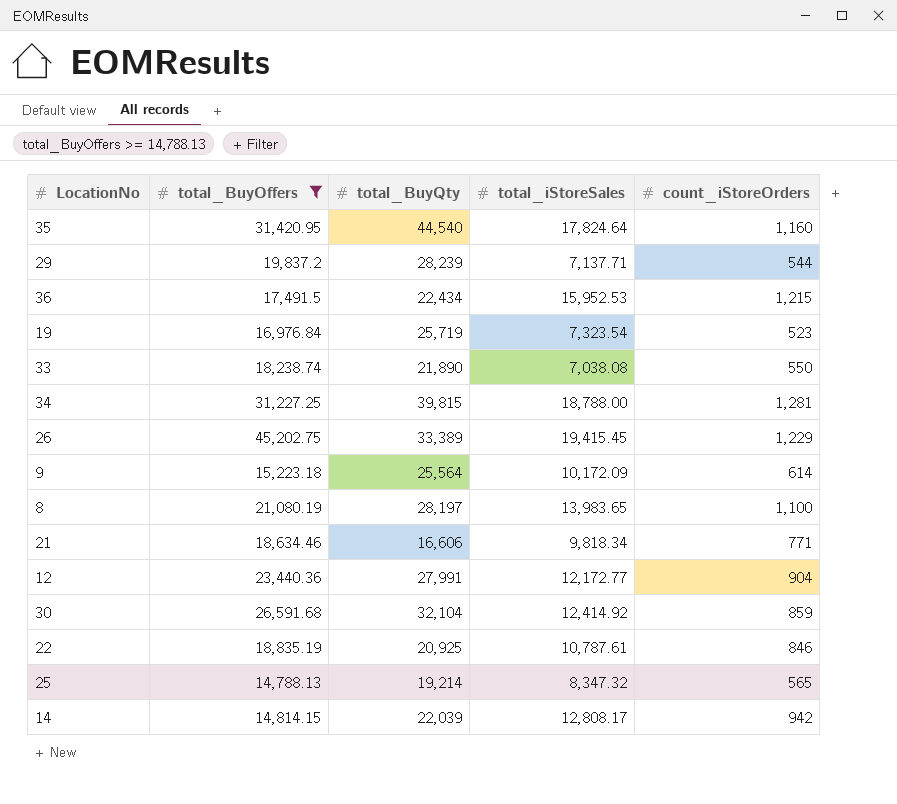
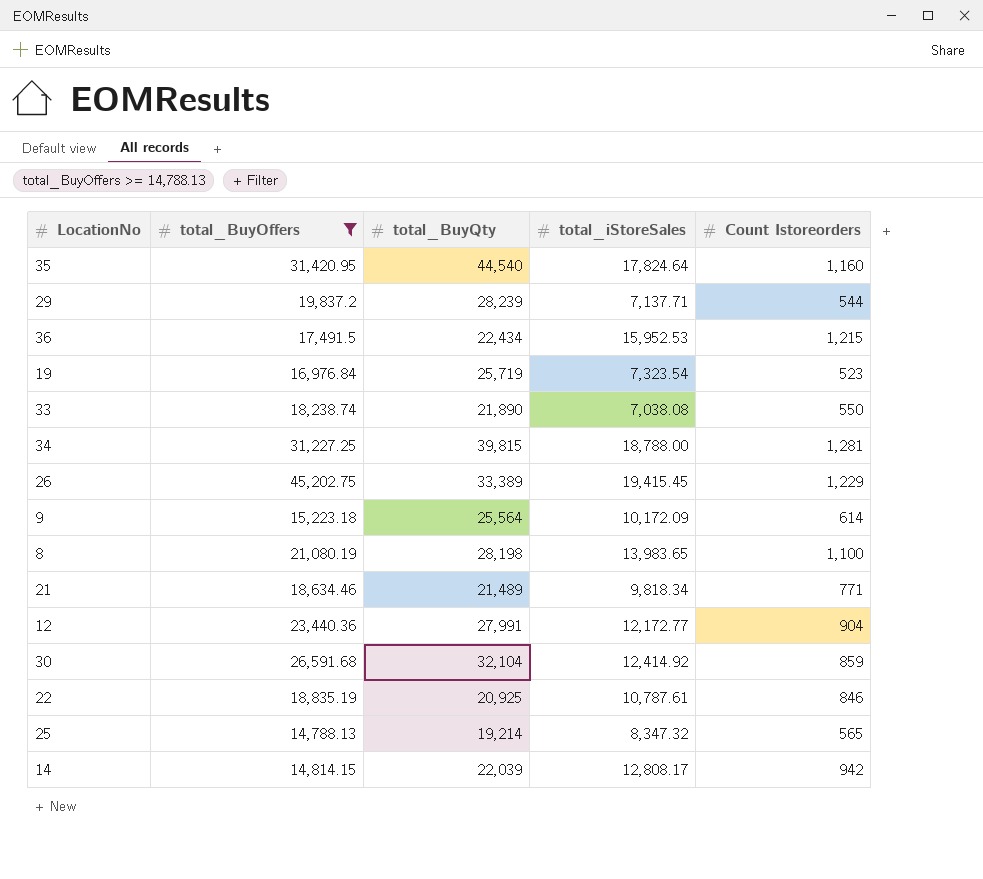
column name: count_iStoreOrders -> Count Istoreorders
8 | total_BuyQty: 28,197 -> 28,198
21 | total_BuyQty: 16,606 -> 21,489

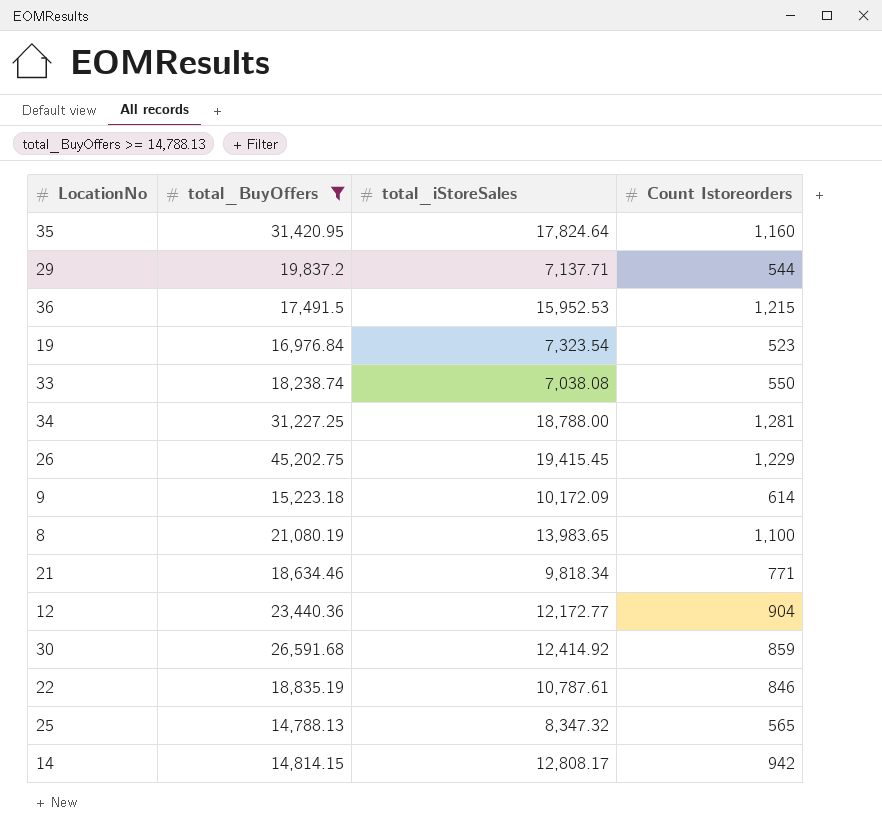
column total_BuyQty | position: 3 -> none

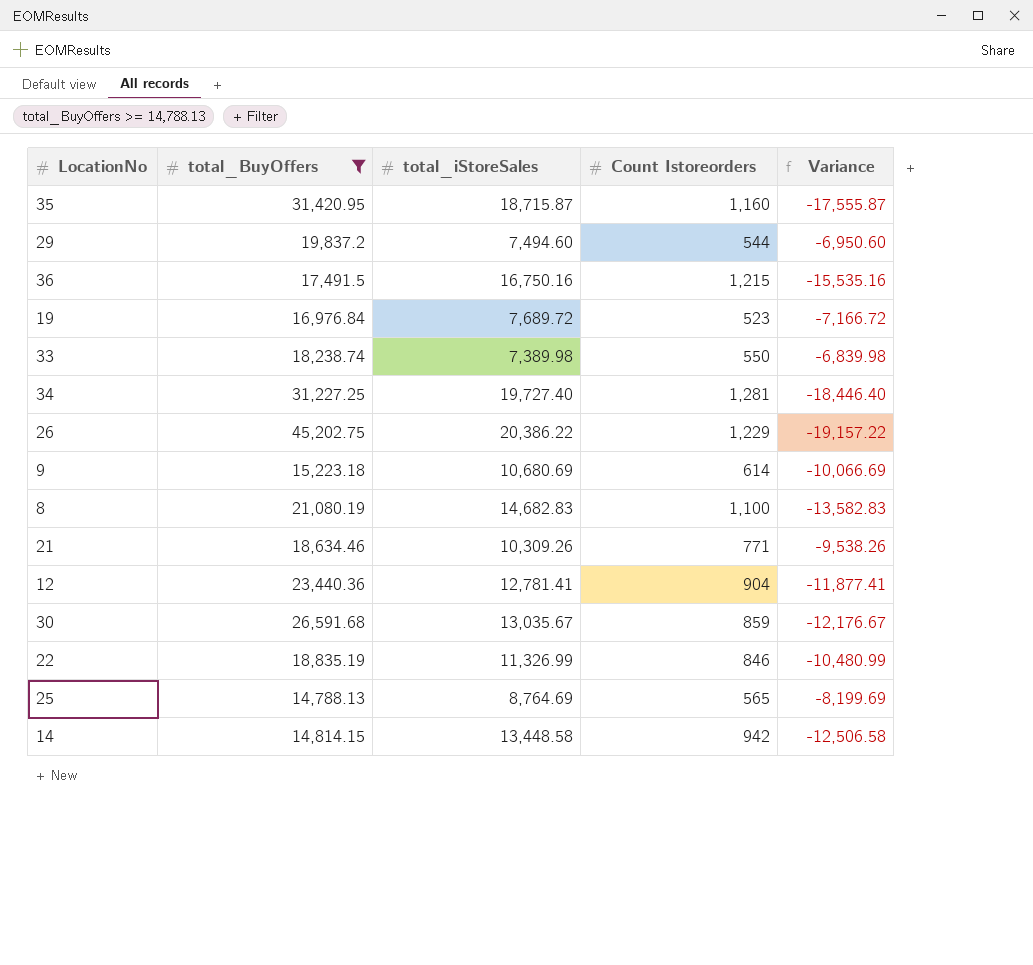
column Variance | formula: none -> [Count Istoreorders] - [total_iStoreSales]
35 | total_iStoreSales: 17,824.64 -> 18,715.87
29 | total_iStoreSales: 7,137.71 -> 7,494.60
36 | total_iStoreSales: 15,952.53 -> 16,750.16
19 | total_iStoreSales: 7,323.54 -> 7,689.72
33 | total_iStoreSales: 7,038.08 -> 7,389.98
34 | total_iStoreSales: 18,788.00 -> 19,727.40
26 | total_iStoreSales: 19,415.45 -> 20,386.22
9 | total_iStoreSales: 10,172.09 -> 10,680.69
8 | total_iStoreSales: 13,983.65 -> 14,682.83
21 | total_iStoreSales: 9,818.34 -> 10,309.26
12 | total_iStoreSales: 12,172.77 -> 12,781.41
30 | total_iStoreSales: 12,414.92 -> 13,035.67
22 | total_iStoreSales: 10,787.61 -> 11,326.99
25 | total_iStoreSales: 8,347.32 -> 8,764.69
14 | total_iStoreSales: 12,808.17 -> 13,448.58

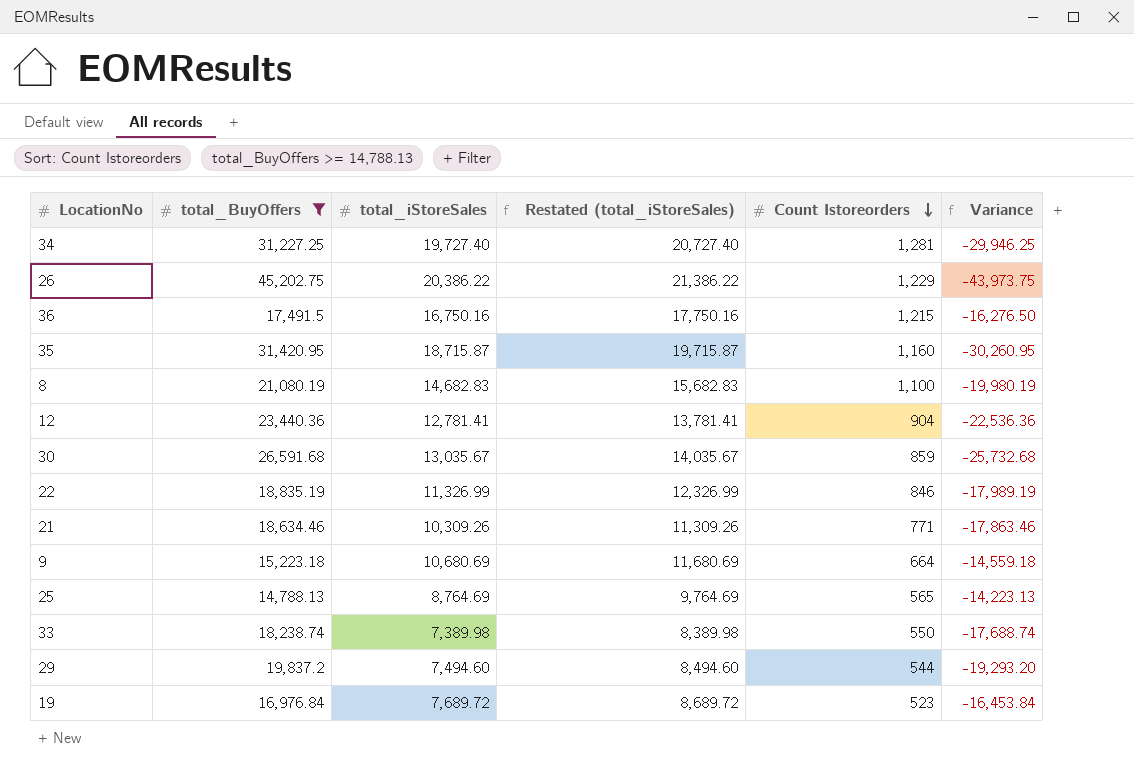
row order: none -> Count Istoreorders descending
column Restated (total_iStoreSales) | formula: none -> [total_iStoreSales] + 1000
column Variance | formula: [Count Istoreorders] - [total_iStoreSales] -> [Count Istoreorders] - [total_BuyOffers]
row 14: 14,814.15 | 13,448.58 | 942 | -12,506.58 -> none
9 | Count Istoreorders: 614 -> 664

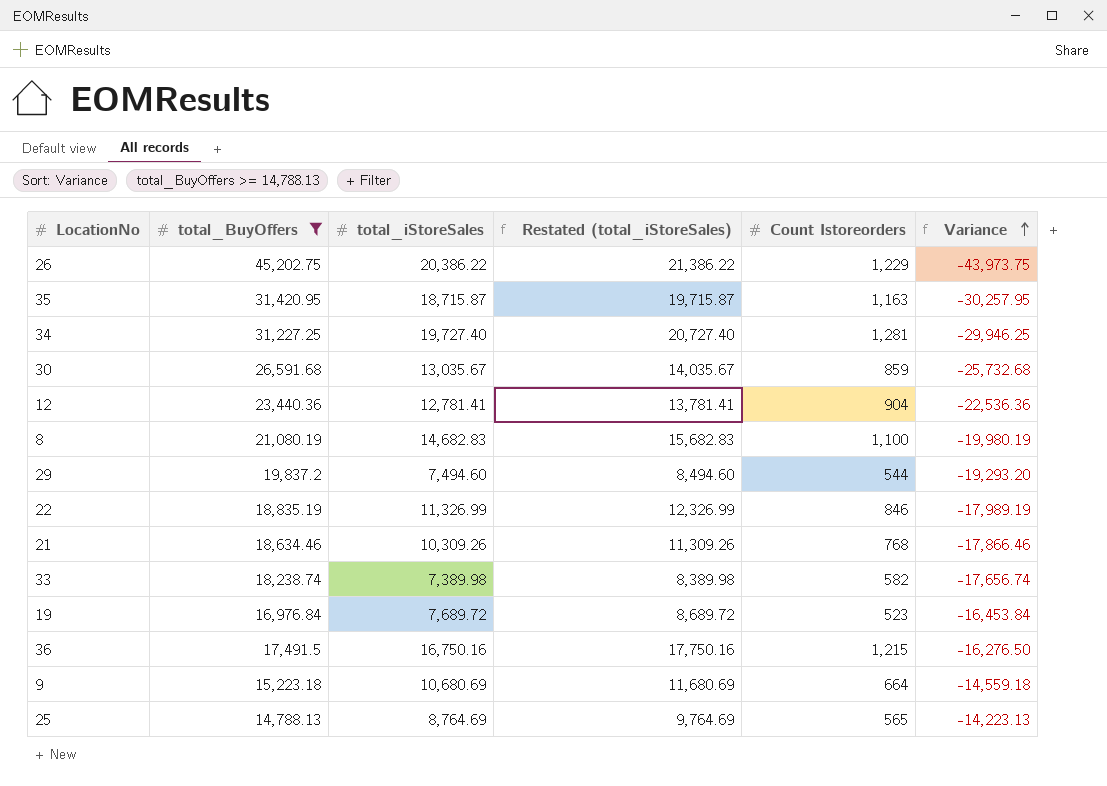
row order: Count Istoreorders descending -> Variance ascending
35 | Count Istoreorders: 1,160 -> 1,163
35 | Variance: -30,260.95 -> -30,257.95
21 | Count Istoreorders: 771 -> 768
21 | Variance: -17,863.46 -> -17,866.46
33 | Count Istoreorders: 550 -> 582
33 | Variance: -17,688.74 -> -17,656.74

